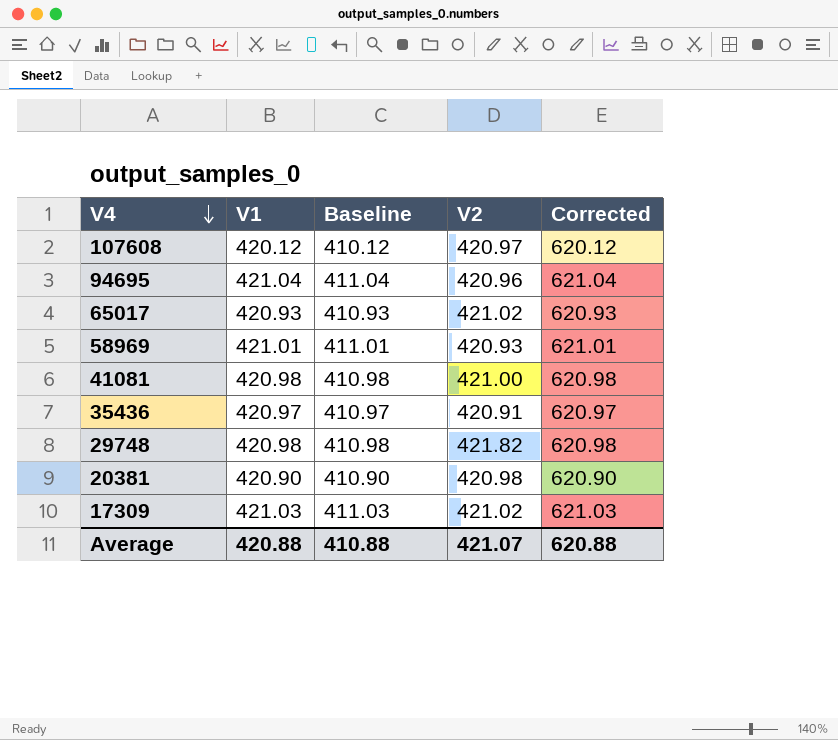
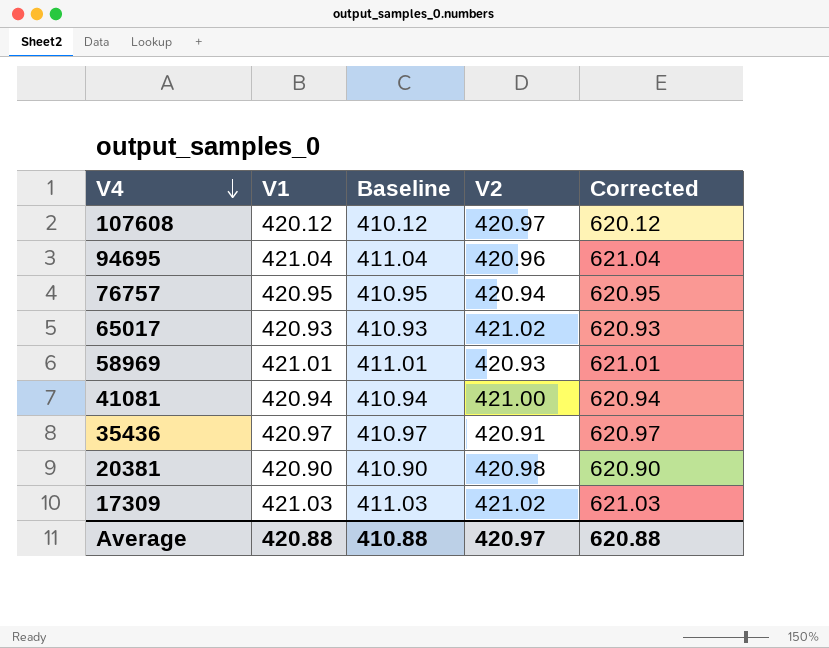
row 29748: 420.98 | 410.98 | 421.82 | 620.98 -> none
row 76757: none -> 420.95 | 410.95 | 420.94 | 620.95
41081 | V1: 420.98 -> 420.94
41081 | Baseline: 410.98 -> 410.94
41081 | Corrected: 620.98 -> 620.94
Average | V2: 421.07 -> 420.97

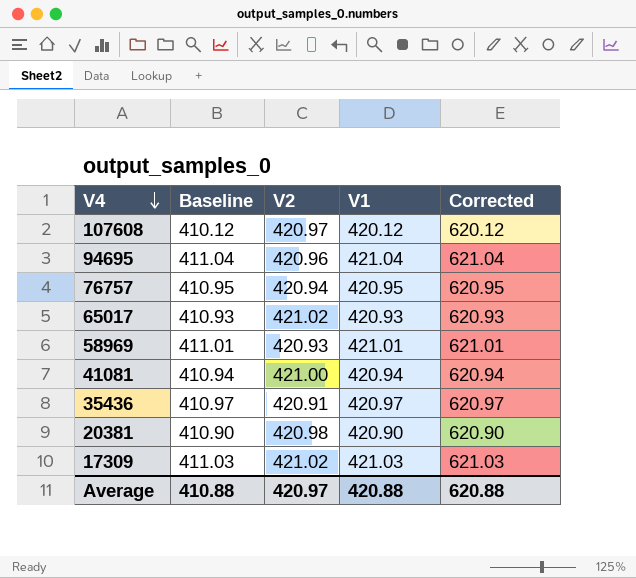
column V1 | position: 2 -> 4

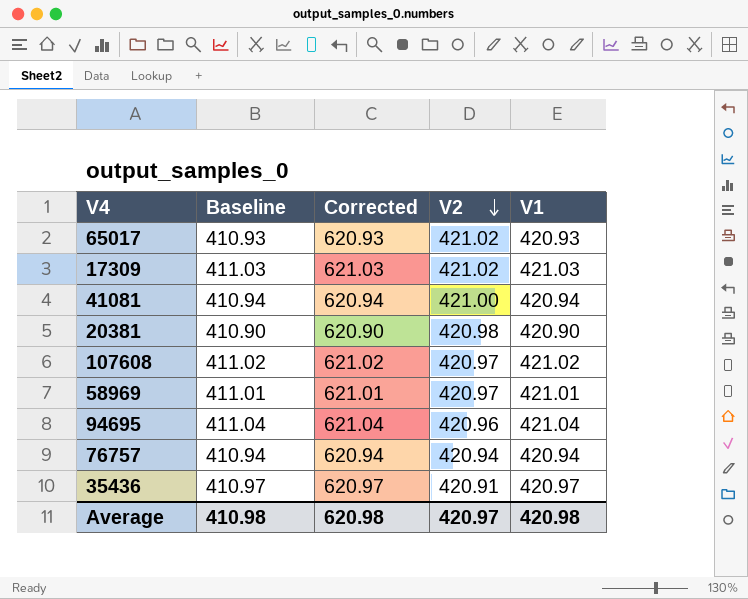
row order: V4 descending -> V2 descending
column Corrected | position: 5 -> 3
107608 | Baseline: 410.12 -> 411.02
107608 | Corrected: 620.12 -> 621.02
107608 | V1: 420.12 -> 421.02
58969 | V2: 420.93 -> 420.97
76757 | Baseline: 410.95 -> 410.94
76757 | Corrected: 620.95 -> 620.94
76757 | V1: 420.95 -> 420.94
Average | Baseline: 410.88 -> 410.98
Average | Corrected: 620.88 -> 620.98
Average | V1: 420.88 -> 420.98

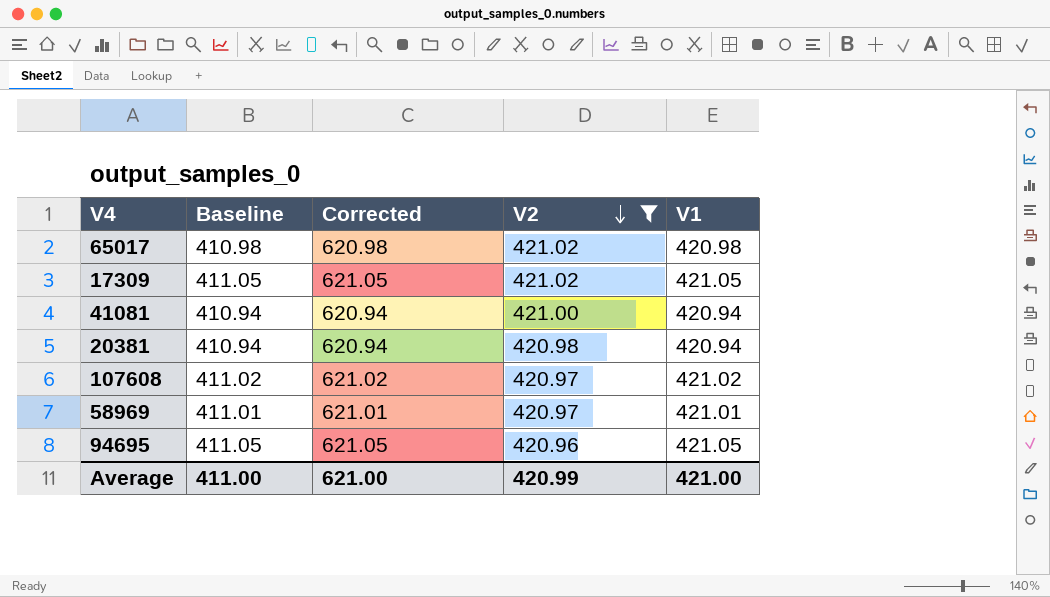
filter: none -> V2 >= 420.96
65017 | Baseline: 410.93 -> 410.98
65017 | Corrected: 620.93 -> 620.98
65017 | V1: 420.93 -> 420.98
17309 | Baseline: 411.03 -> 411.05
17309 | Corrected: 621.03 -> 621.05
17309 | V1: 421.03 -> 421.05
20381 | Baseline: 410.90 -> 410.94
20381 | Corrected: 620.90 -> 620.94
20381 | V1: 420.90 -> 420.94
94695 | Baseline: 411.04 -> 411.05
94695 | Corrected: 621.04 -> 621.05
94695 | V1: 421.04 -> 421.05
Average | Baseline: 410.98 -> 411.00
Average | Corrected: 620.98 -> 621.00
Average | V2: 420.97 -> 420.99
Average | V1: 420.98 -> 421.00

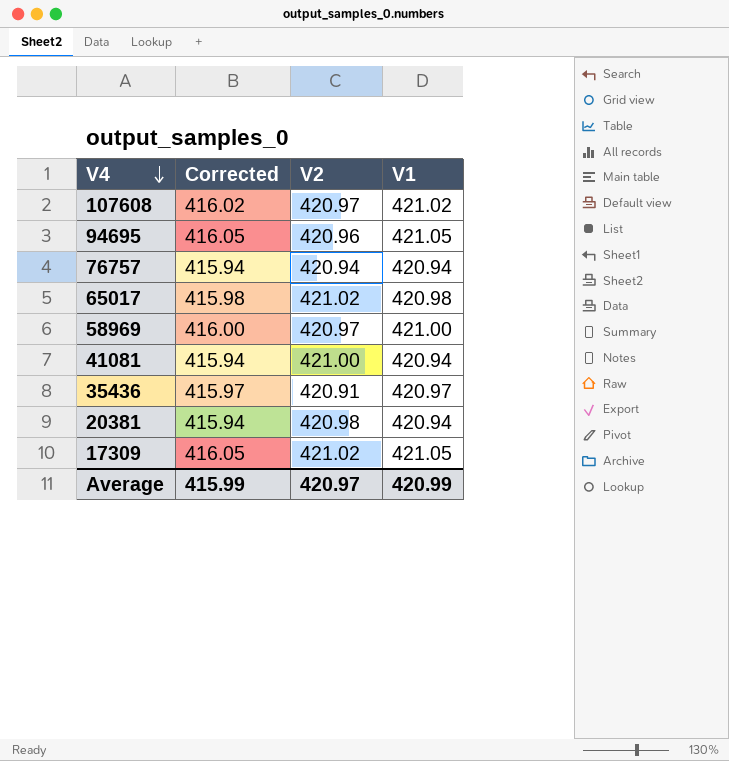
filter: V2 >= 420.96 -> none
row order: V2 descending -> V4 descending
column Baseline | formula: [V1] - 10 -> none
column Corrected | formula: [V1] + 200 -> [V1] - 5
58969 | V1: 421.01 -> 421.00
Average | Corrected: 621.00 -> 415.99
Average | V2: 420.99 -> 420.97
Average | V1: 421.00 -> 420.99

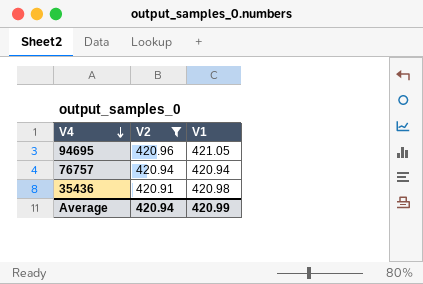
filter: none -> V2 <= 420.96
column Corrected | formula: [V1] - 5 -> none
35436 | V1: 420.97 -> 420.98
Average | V2: 420.97 -> 420.94

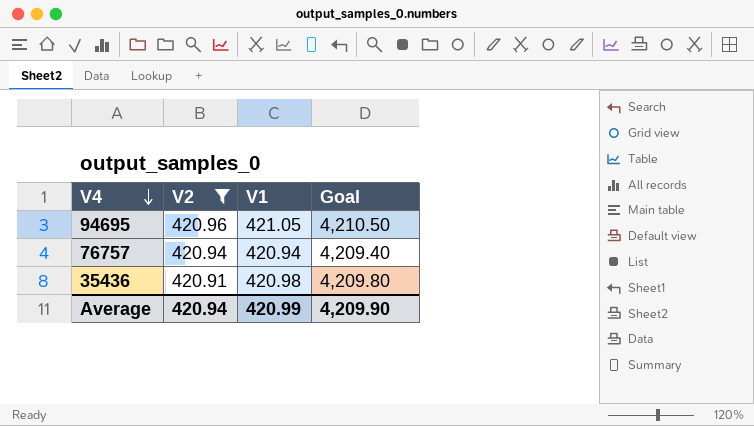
column Goal | formula: none -> [V1] * 10

